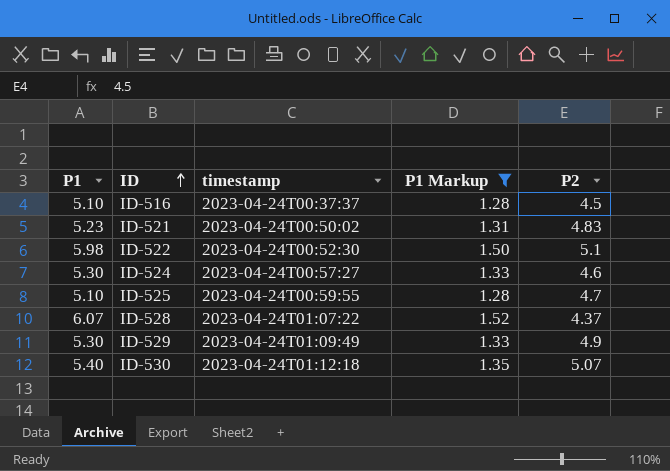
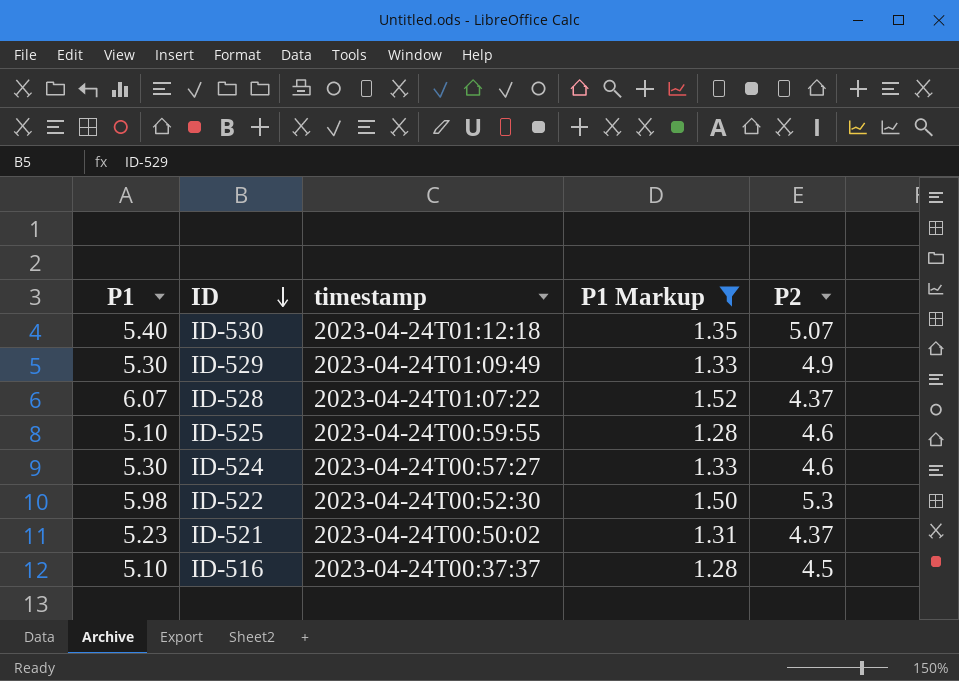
row order: ID ascending -> ID descending
ID-525 | P2: 4.7 -> 4.6
ID-522 | P2: 5.1 -> 5.3
ID-521 | P2: 4.83 -> 4.37

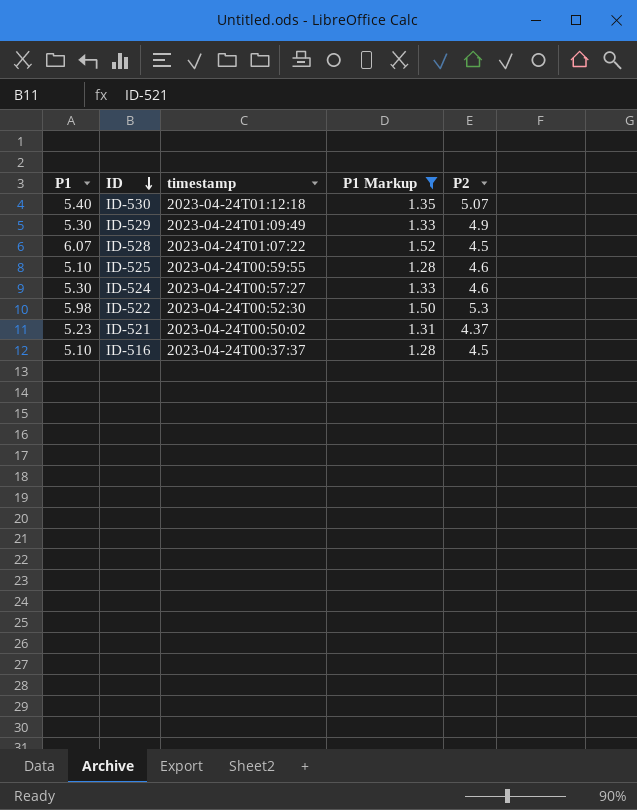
ID-528 | P2: 4.37 -> 4.5

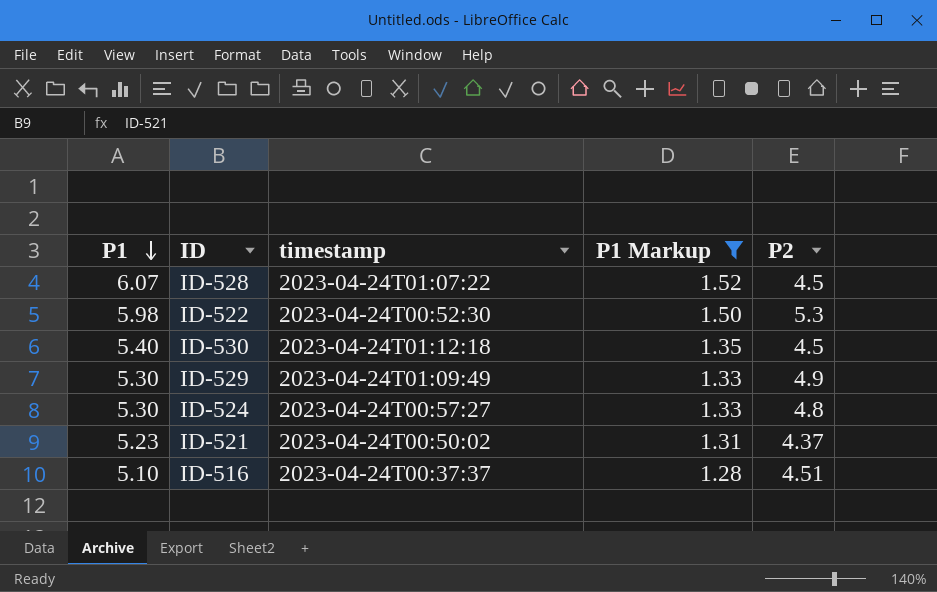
row order: ID descending -> P1 descending
row ID-525: 5.10 | 2023-04-24T00:59:55 | 1.28 | 4.6 -> none
ID-530 | P2: 5.07 -> 4.5
ID-524 | P2: 4.6 -> 4.8
ID-516 | P2: 4.5 -> 4.51

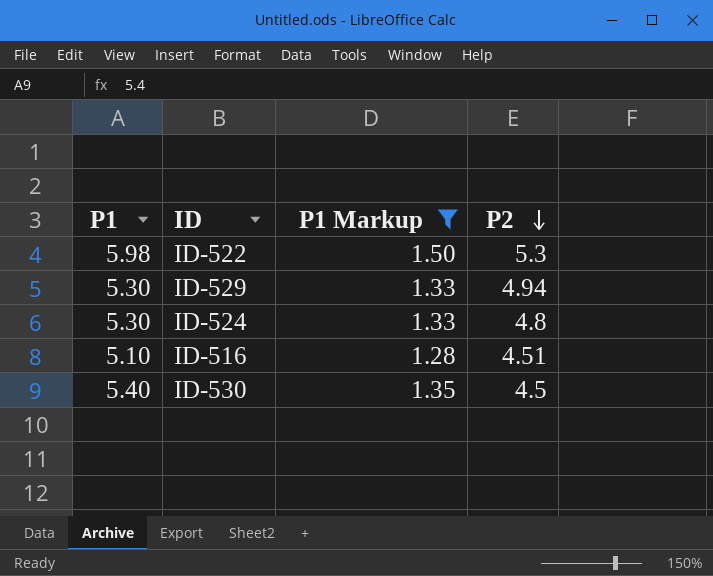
row order: P1 descending -> P2 descending
column timestamp | position: 3 -> none
row ID-528: 6.07 | 2023-04-24T01:07:22 | 1.52 | 4.5 -> none
row ID-521: 5.23 | 2023-04-24T00:50:02 | 1.31 | 4.37 -> none
ID-529 | P2: 4.9 -> 4.94

